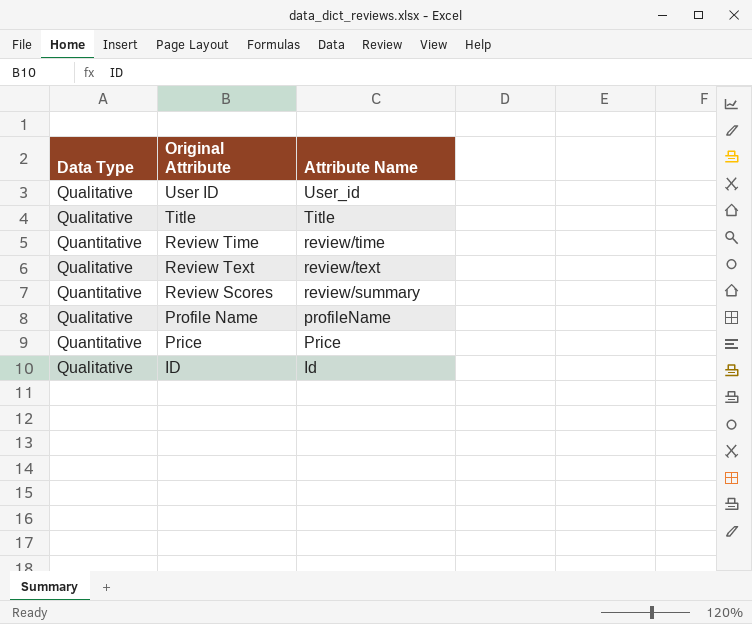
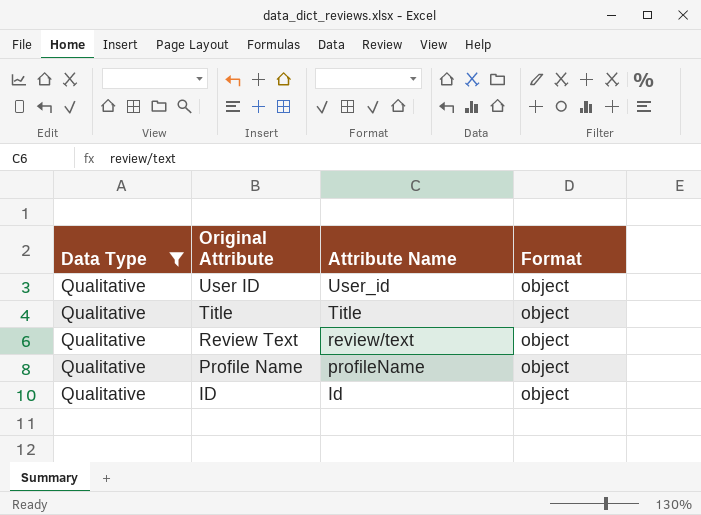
filter: none -> Data Type = Qualitative
column Format | position: none -> 4

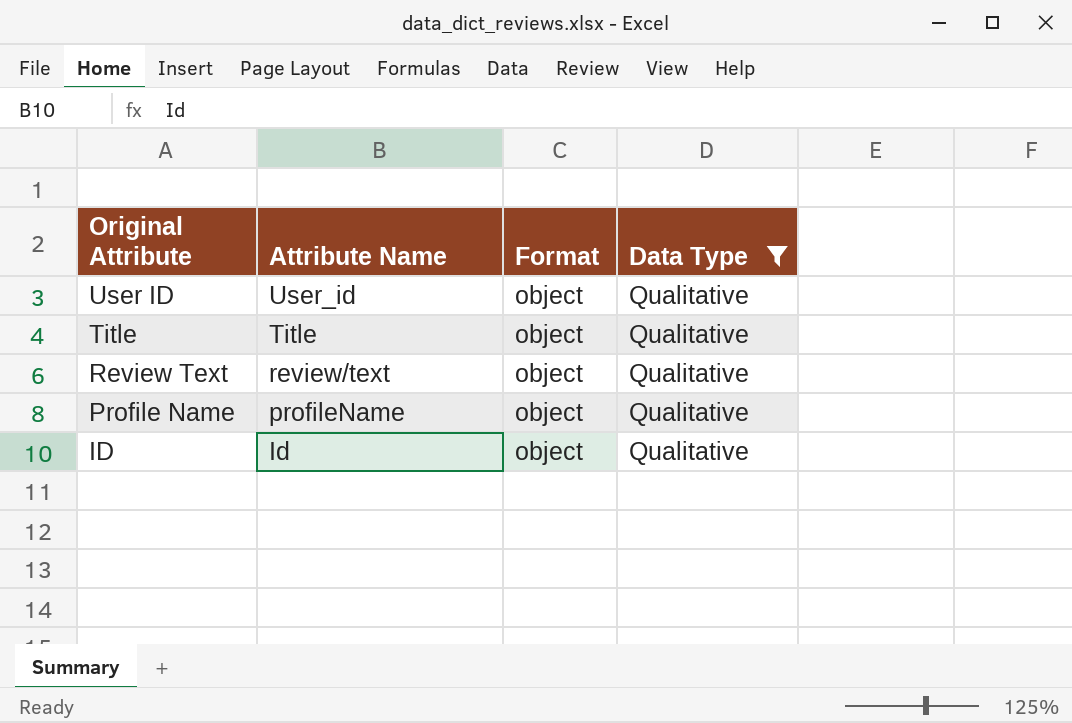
column Data Type | position: 1 -> 4

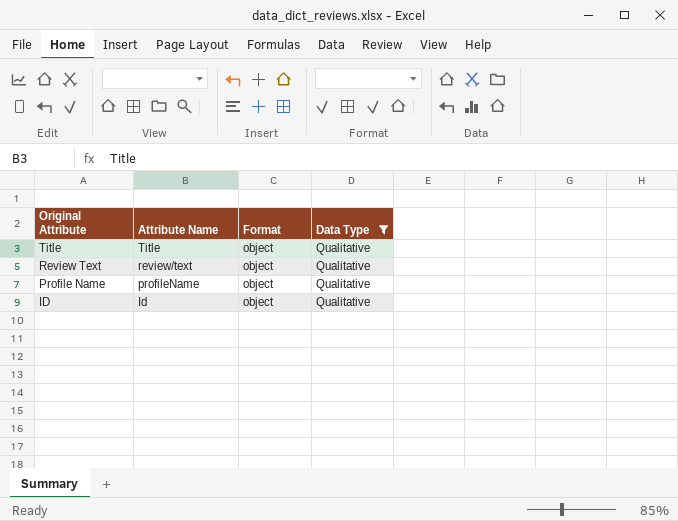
row User ID: User_id | object | Qualitative -> none

